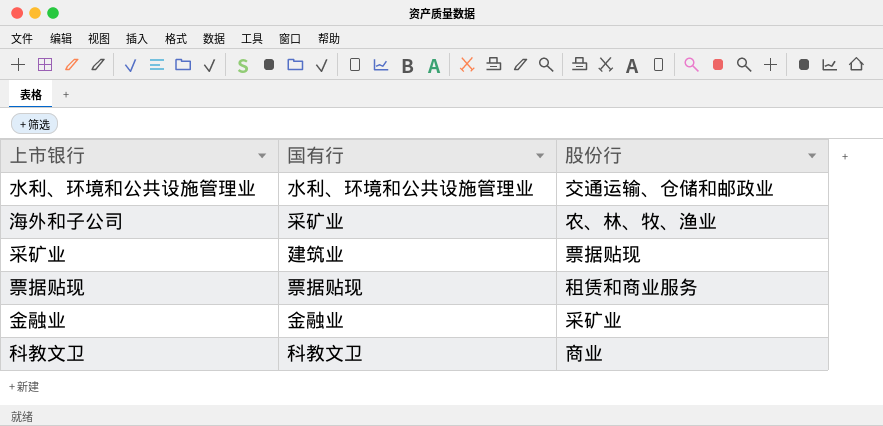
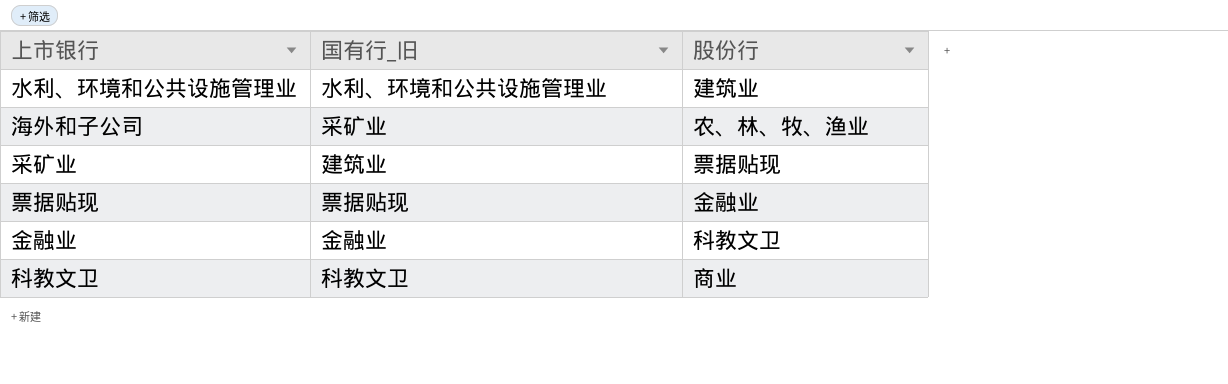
column name: 国有行 -> 国有行_旧
水利、环境和公共设施管理业 | 股份行: 交通运输、仓储和邮政业 -> 建筑业
票据贴现 | 股份行: 租赁和商业服务 -> 金融业
金融业 | 股份行: 采矿业 -> 科教文卫

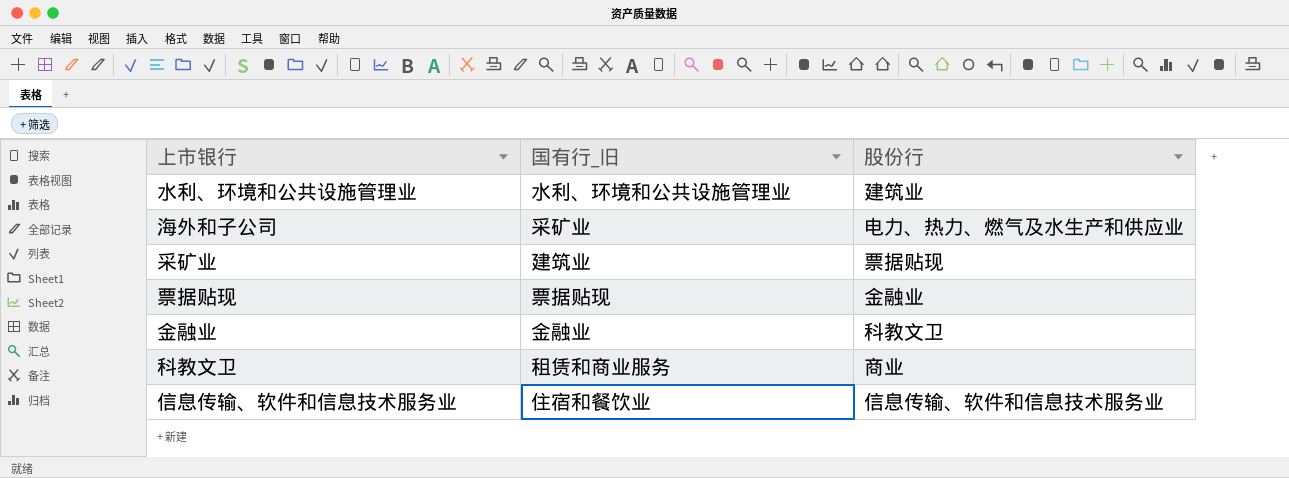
海外和子公司 | 股份行: 农、林、牧、渔业 -> 电力、热力、燃气及水生产和供应业
科教文卫 | 国有行_旧: 科教文卫 -> 租赁和商业服务
row 信息传输、软件和信息技术服务业: none -> 住宿和餐饮业 | 信息传输、软件和信息技术服务业

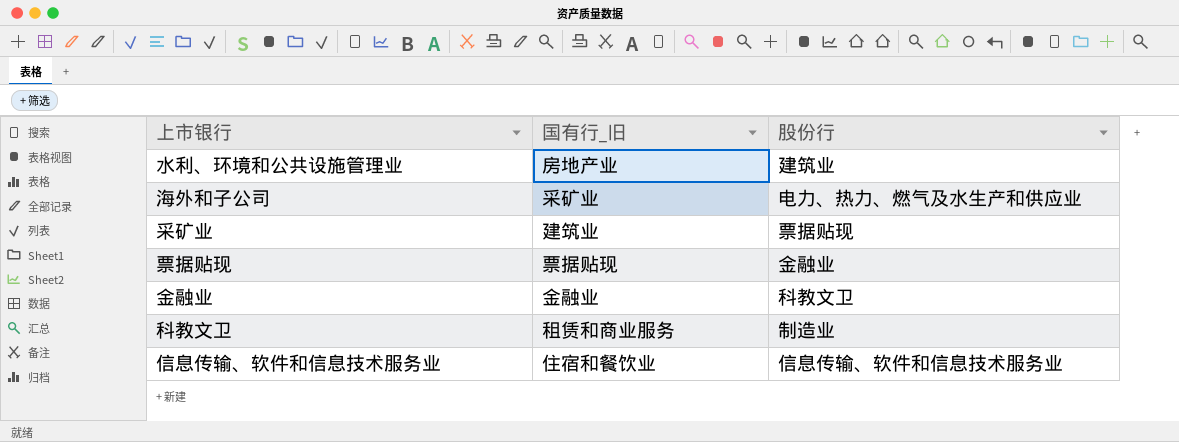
水利、环境和公共设施管理业 | 国有行_旧: 水利、环境和公共设施管理业 -> 房地产业
科教文卫 | 股份行: 商业 -> 制造业

